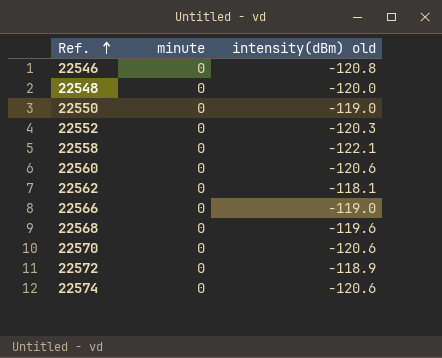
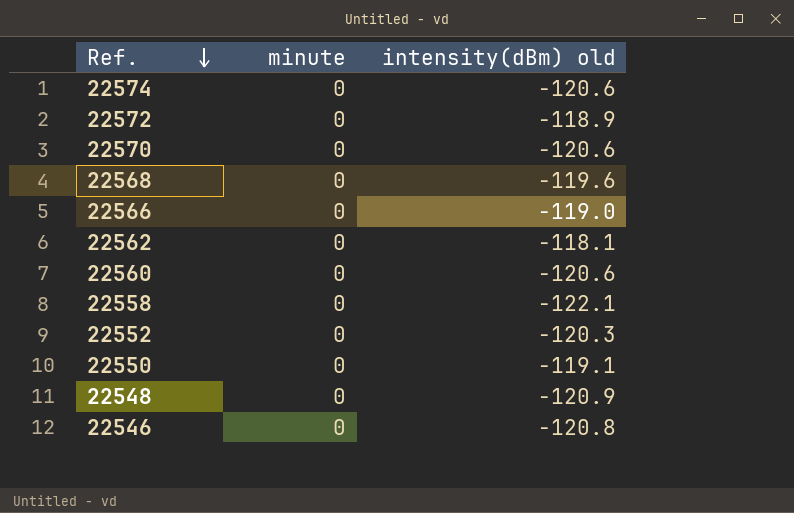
row order: Ref. ascending -> Ref. descending
22550 | intensity(dBm) old: -119.0 -> -119.1
22548 | intensity(dBm) old: -120.0 -> -120.9

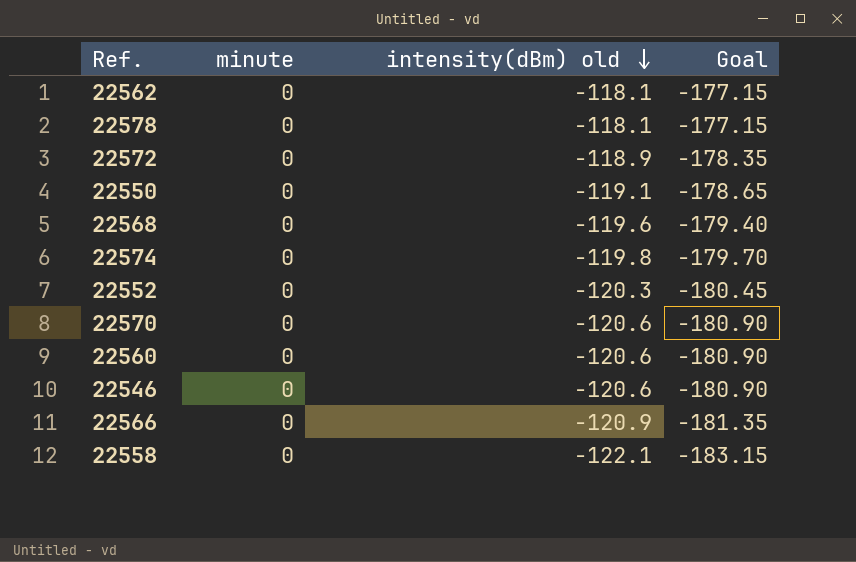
row order: Ref. descending -> intensity(dBm) old descending
column Goal | formula: none -> [intensity(dBm) old] * 1.5
row 22548: 0 | -120.9 -> none
row 22578: none -> 0 | -118.1 | -177.15
22574 | intensity(dBm) old: -120.6 -> -119.8
22546 | intensity(dBm) old: -120.8 -> -120.6
22566 | intensity(dBm) old: -119.0 -> -120.9

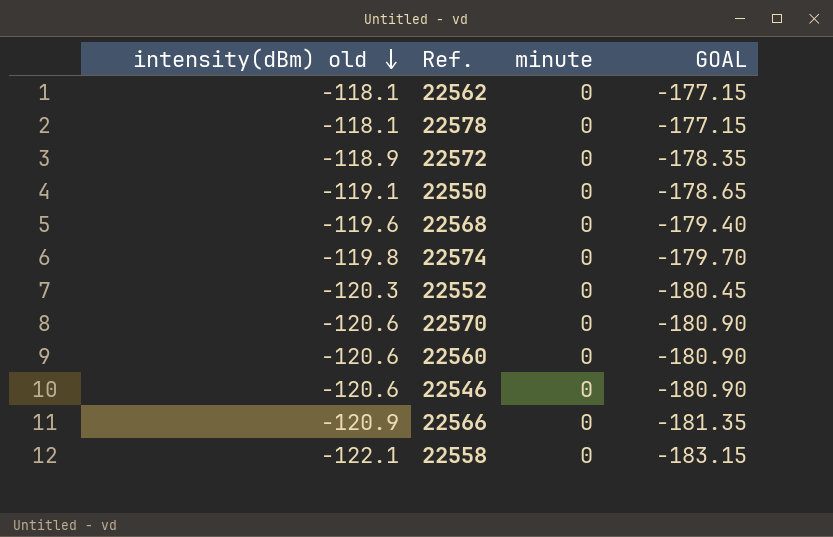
column intensity(dBm) old | position: 3 -> 1
column name: Goal -> GOAL

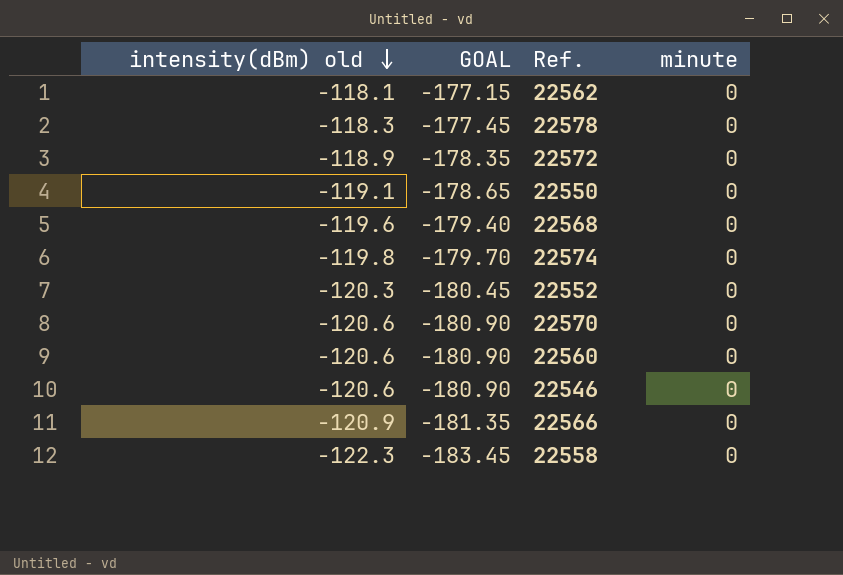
column GOAL | position: 4 -> 2
22578 | intensity(dBm) old: -118.1 -> -118.3
22578 | GOAL: -177.15 -> -177.45
22558 | intensity(dBm) old: -122.1 -> -122.3
22558 | GOAL: -183.15 -> -183.45

